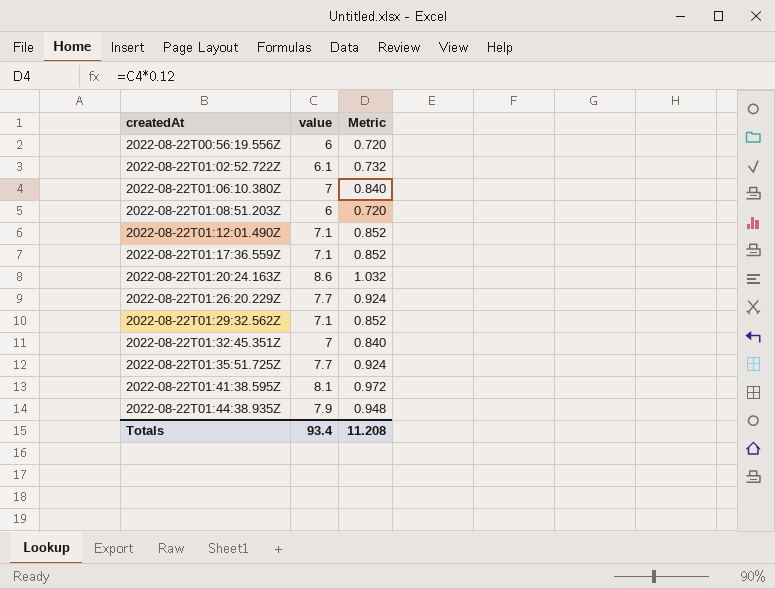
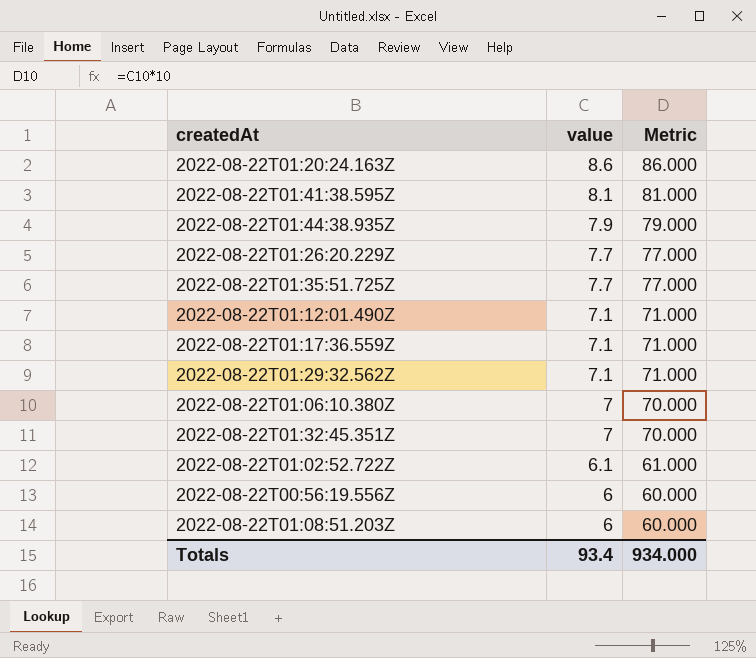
row order: createdAt ascending -> value descending
column Metric | formula: [value] * 0.12 -> [value] * 10
Totals | Metric: 11.208 -> 934.000

